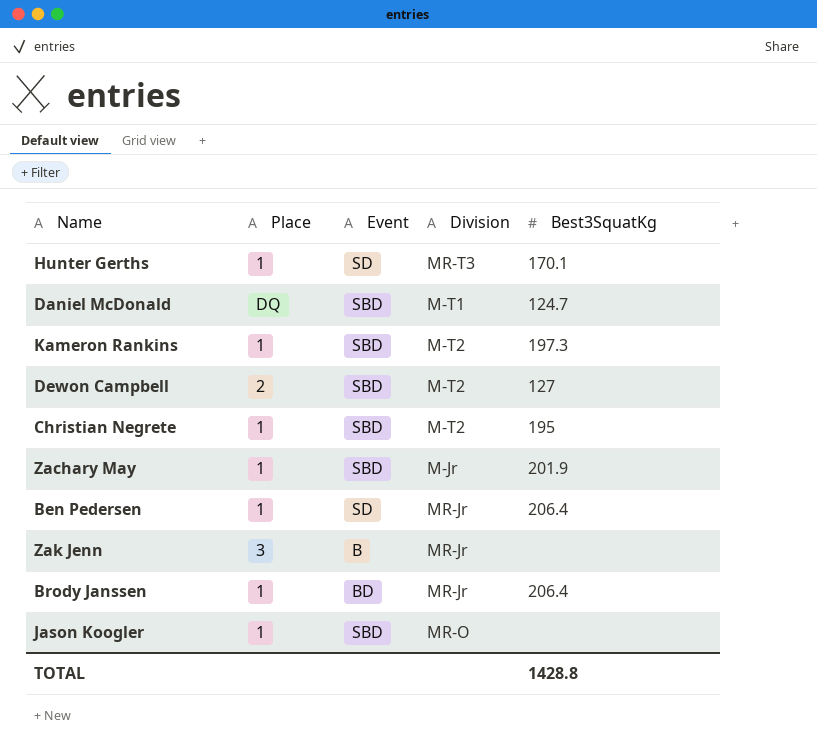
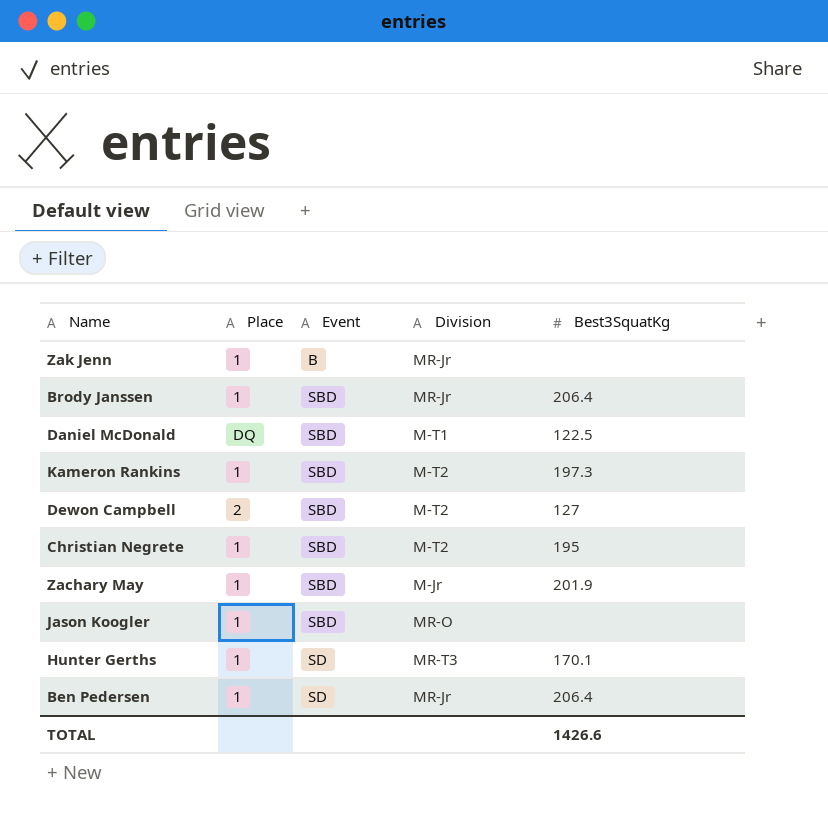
row order: none -> Event ascending
Zak Jenn | Place: 3 -> 1
Brody Janssen | Event: BD -> SBD
Daniel McDonald | Best3SquatKg: 124.7 -> 122.5
TOTAL | Best3SquatKg: 1428.8 -> 1426.6

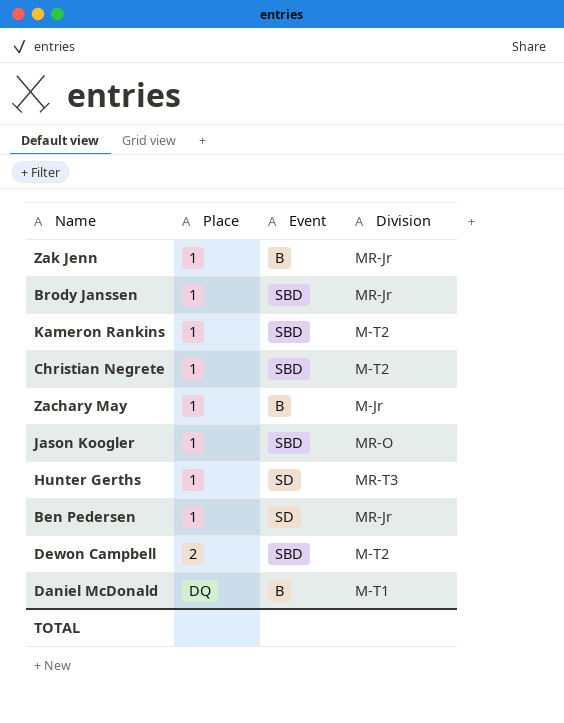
row order: Event ascending -> Place ascending
column Best3SquatKg | position: 5 -> none
Zachary May | Event: SBD -> B
Daniel McDonald | Event: SBD -> B

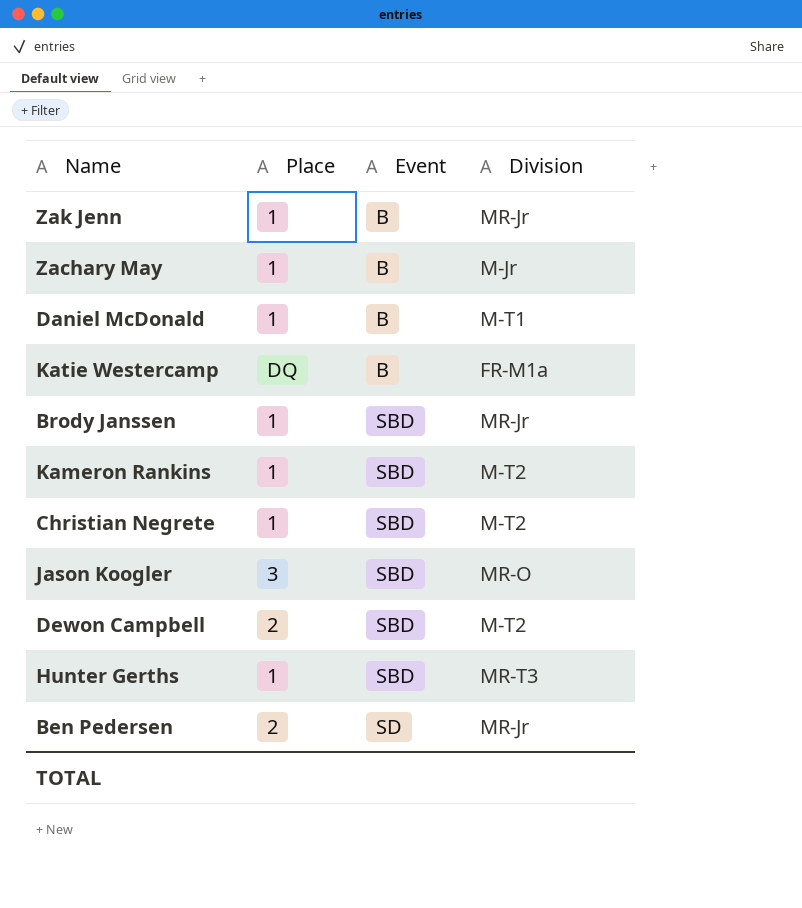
row order: Place ascending -> Event ascending
Daniel McDonald | Place: DQ -> 1
row Katie Westercamp: none -> DQ | B | FR-M1a
Jason Koogler | Place: 1 -> 3
Hunter Gerths | Event: SD -> SBD
Ben Pedersen | Place: 1 -> 2

